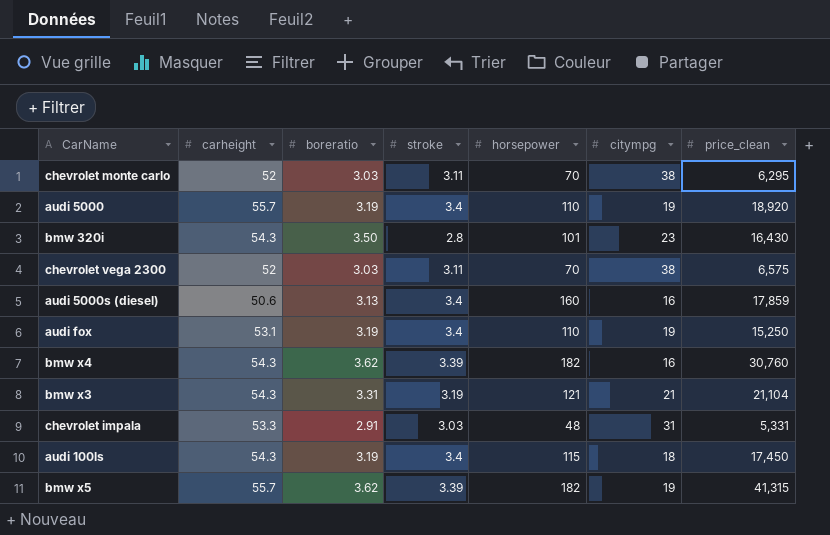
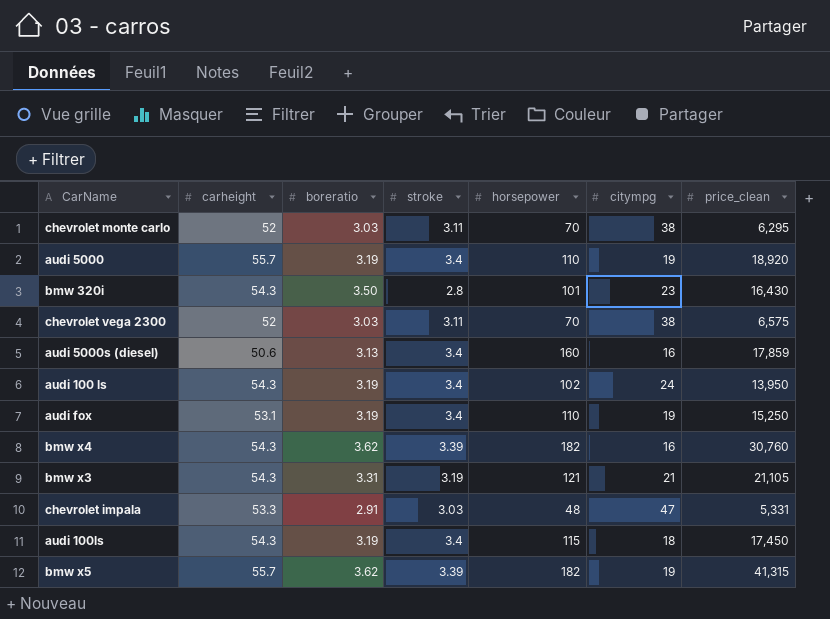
row audi 100 ls: none -> 54.3 | 3.19 | 3.4 | 102 | 24 | 13,950
bmw x3 | price_clean: 21,104 -> 21,105
chevrolet impala | citympg: 31 -> 47

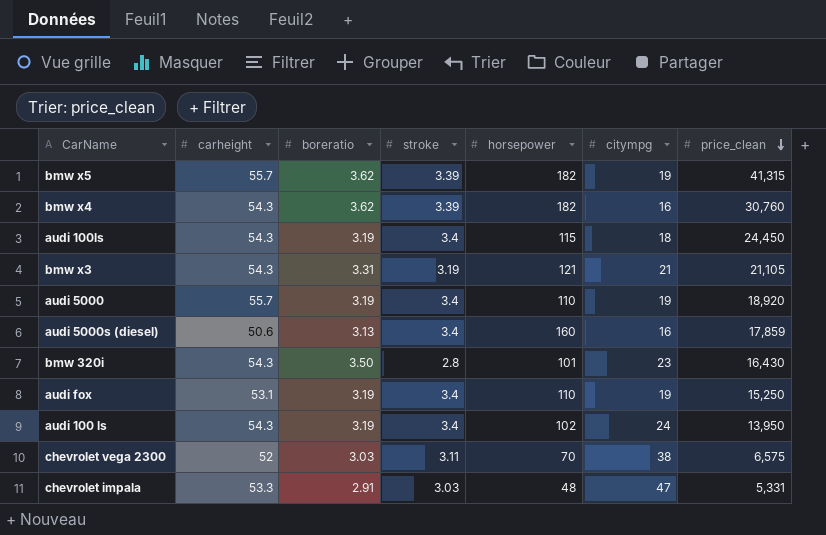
row order: none -> price_clean descending
row chevrolet monte carlo: 52 | 3.03 | 3.11 | 70 | 38 | 6,295 -> none
audi 100ls | price_clean: 17,450 -> 24,450

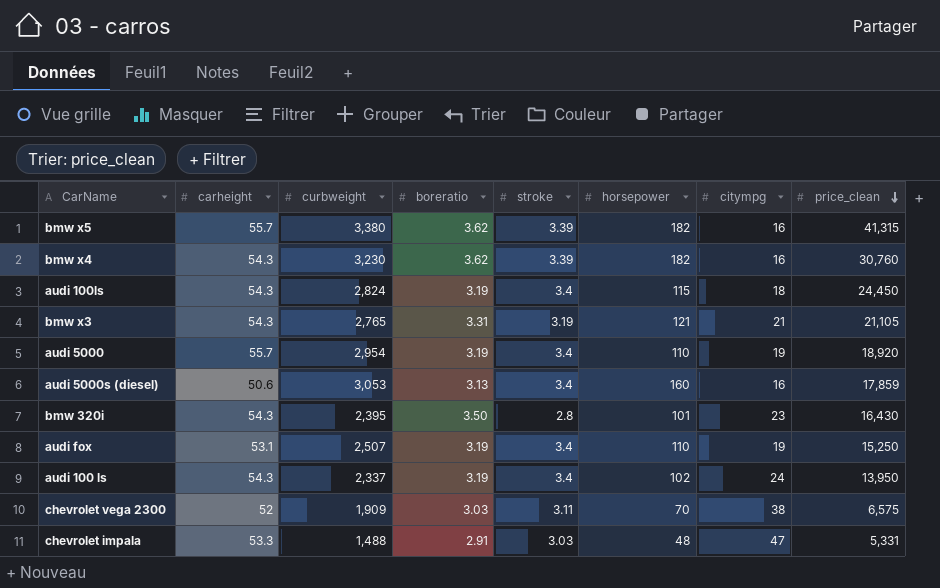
column curbweight | position: none -> 3
bmw x5 | citympg: 19 -> 16

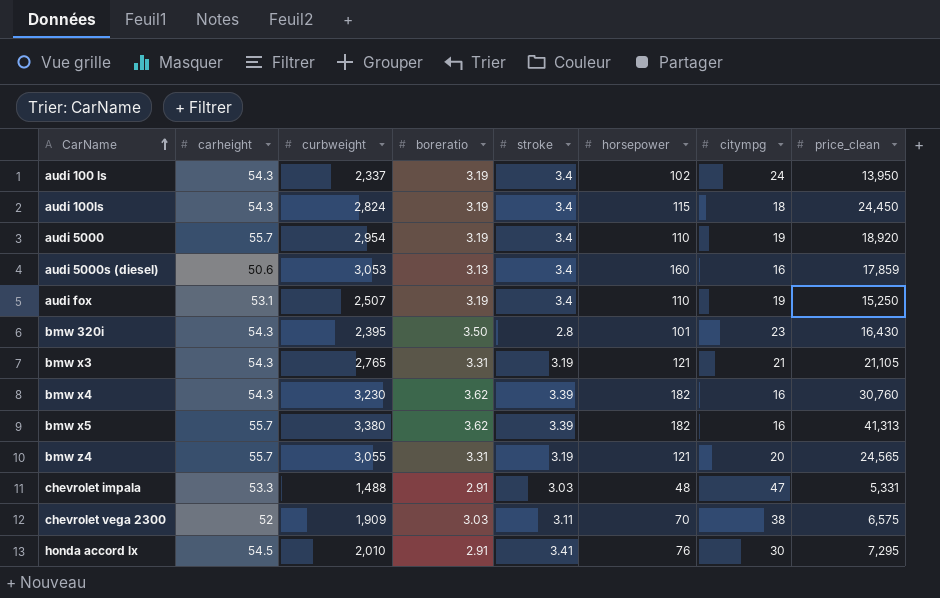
row order: price_clean descending -> CarName ascending
bmw x5 | price_clean: 41,315 -> 41,313
row bmw z4: none -> 55.7 | 3,055 | 3.31 | 3.19 | 121 | 20 | 24,565
row honda accord lx: none -> 54.5 | 2,010 | 2.91 | 3.41 | 76 | 30 | 7,295

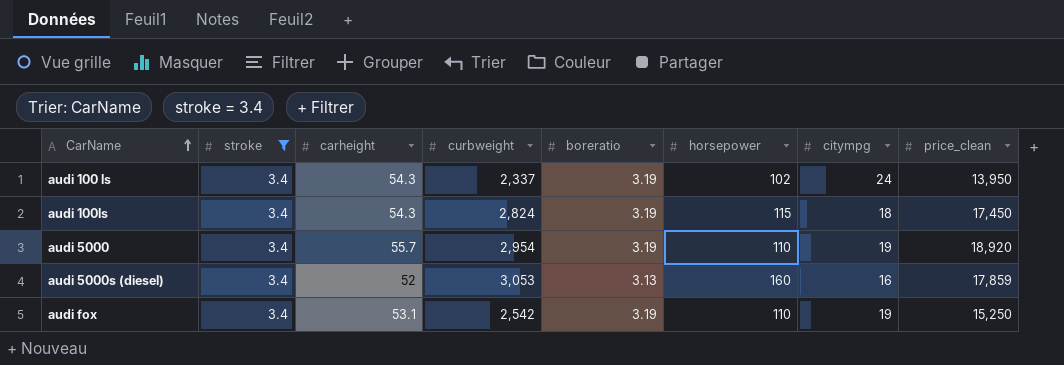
filter: none -> stroke = 3.4
column stroke | position: 5 -> 2
audi 100ls | price_clean: 24,450 -> 17,450
audi 5000s (diesel) | carheight: 50.6 -> 52
audi fox | curbweight: 2,507 -> 2,542

